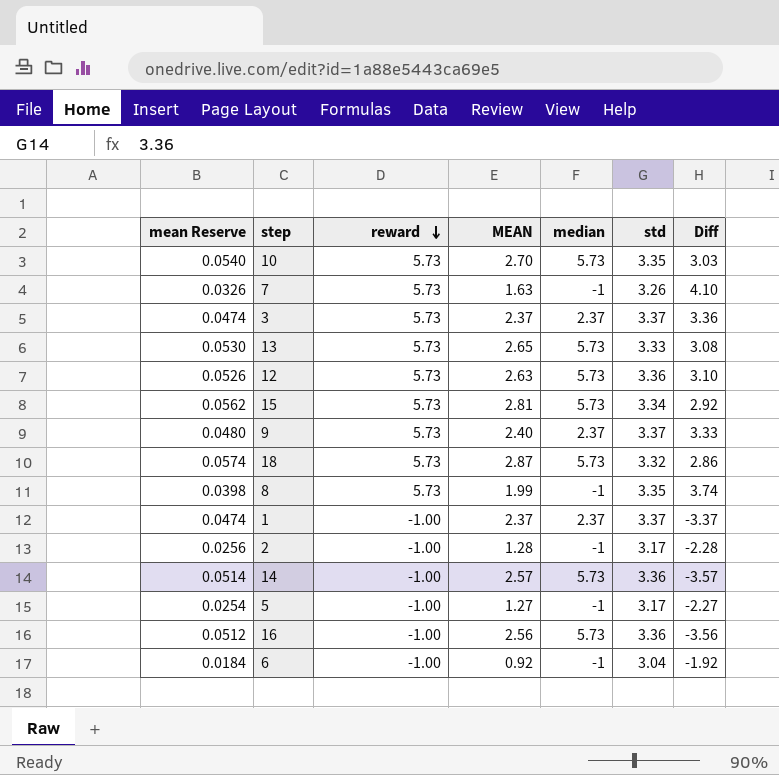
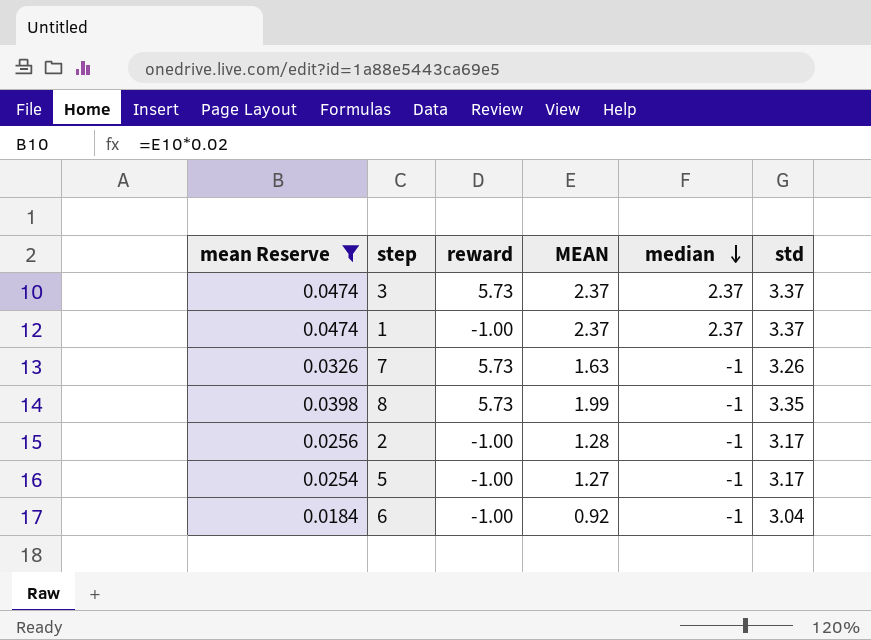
filter: none -> mean Reserve <= 0.0474
row order: reward descending -> median descending
column Diff | formula: [reward] - [MEAN] -> none

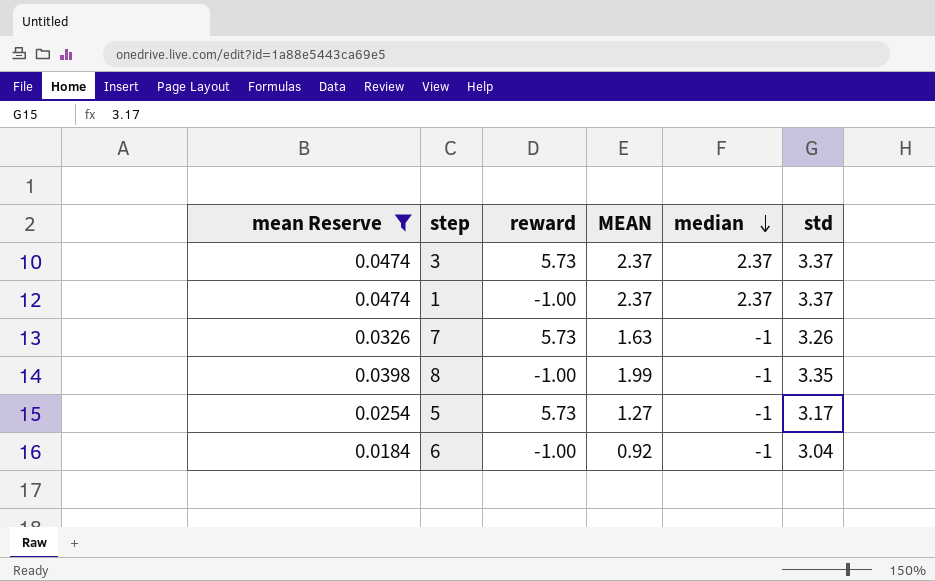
row 2: 0.0256 | -1.00 | 1.28 | -1 | 3.17 -> none
8 | reward: 5.73 -> -1.00
5 | reward: -1.00 -> 5.73

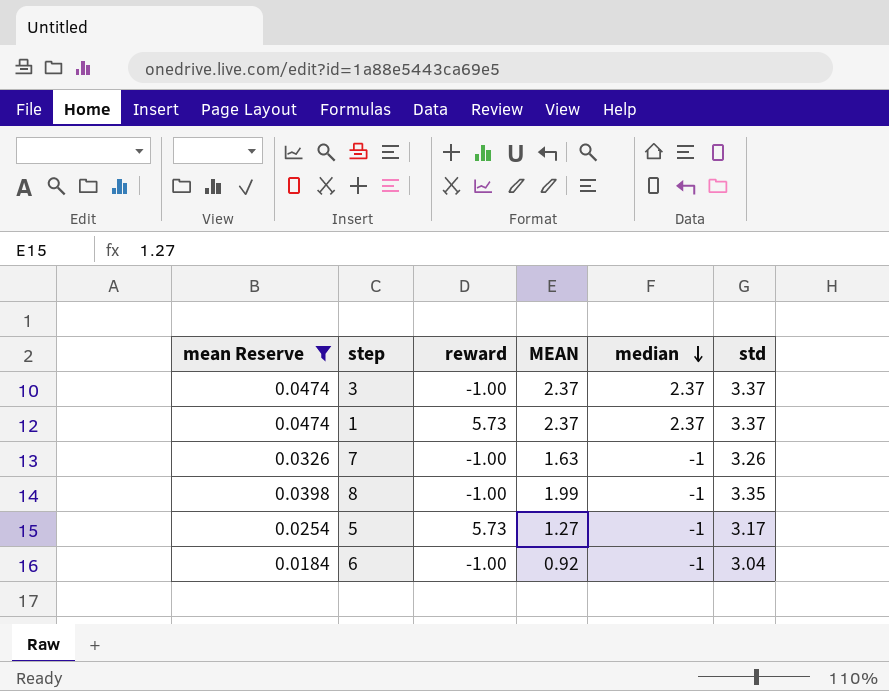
3 | reward: 5.73 -> -1.00
1 | reward: -1.00 -> 5.73
7 | reward: 5.73 -> -1.00

